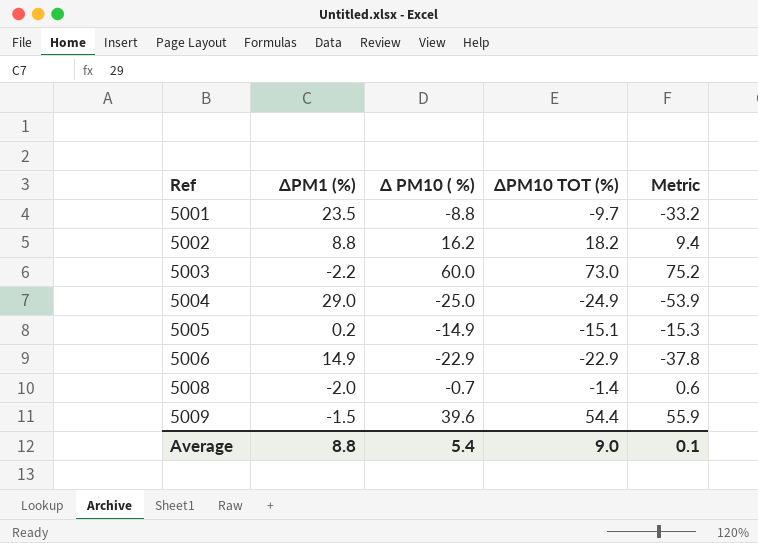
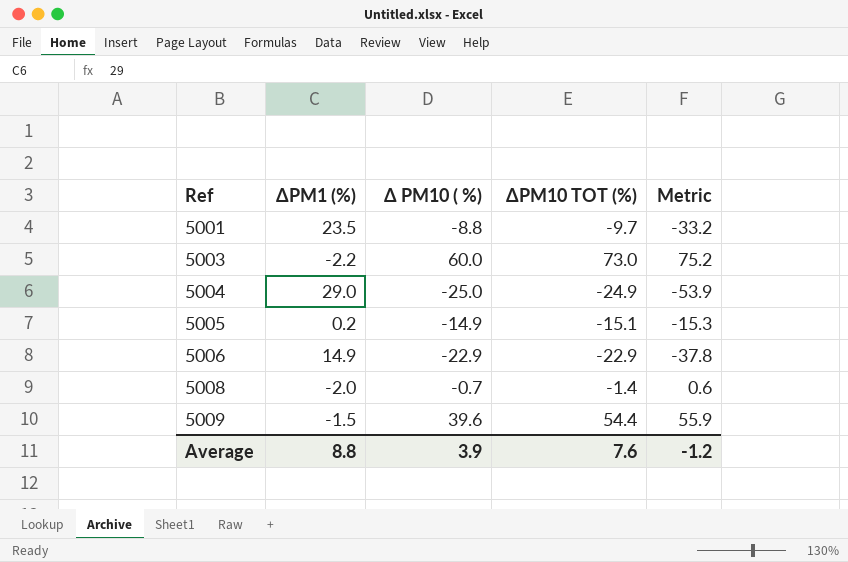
row 5002: 8.8 | 16.2 | 18.2 | 9.4 -> none
Average | Δ PM10 ( %): 5.4 -> 3.9
Average | ΔPM10 TOT (%): 9.0 -> 7.6
Average | Metric: 0.1 -> -1.2

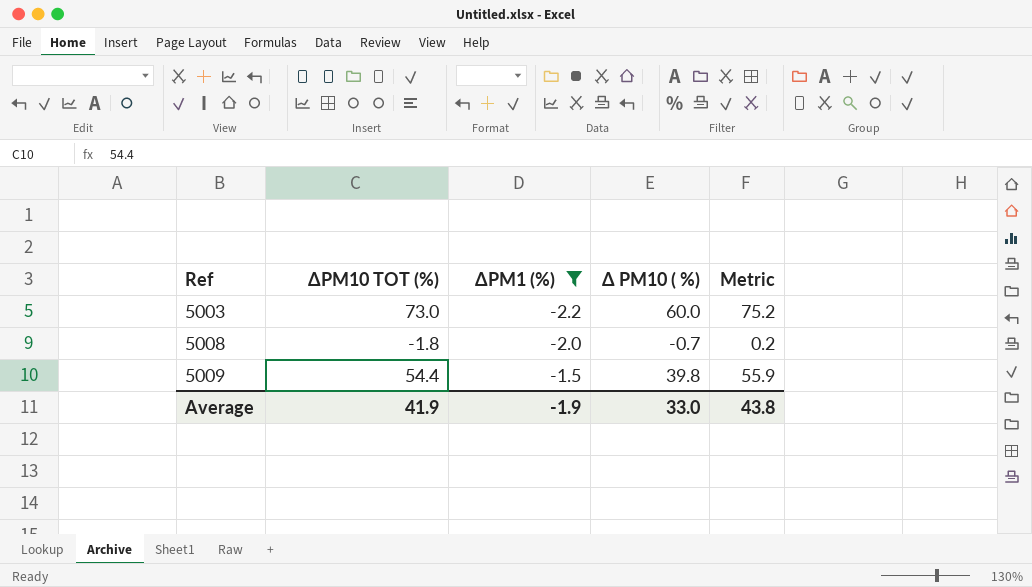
filter: none -> ΔPM1 (%) <= -1.5
column ΔPM10 TOT (%) | position: 4 -> 2
5008 | ΔPM10 TOT (%): -1.4 -> -1.8
5008 | Metric: 0.6 -> 0.2
5009 | Δ PM10 ( %): 39.6 -> 39.8
Average | ΔPM10 TOT (%): 7.6 -> 41.9
Average | ΔPM1 (%): 8.8 -> -1.9
Average | Δ PM10 ( %): 3.9 -> 33.0
Average | Metric: -1.2 -> 43.8

